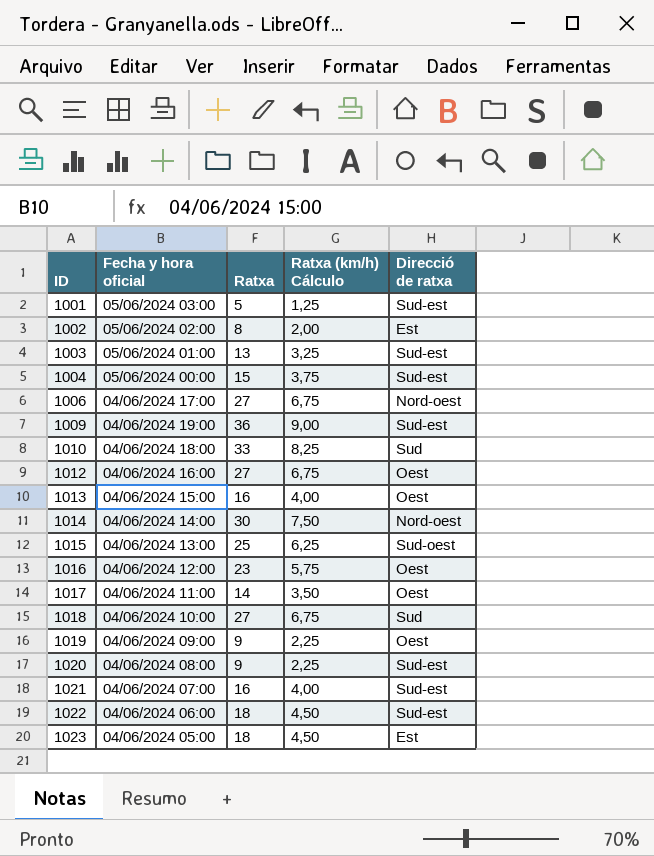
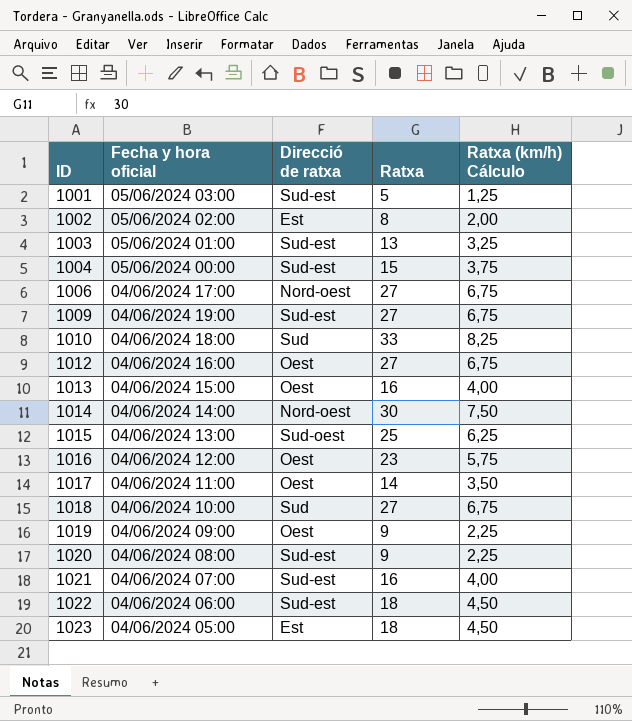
column Direcció de ratxa | position: 5 -> 3
1009 | Ratxa: 36 -> 27
1009 | Ratxa (km/h) Cálculo: 9,00 -> 6,75

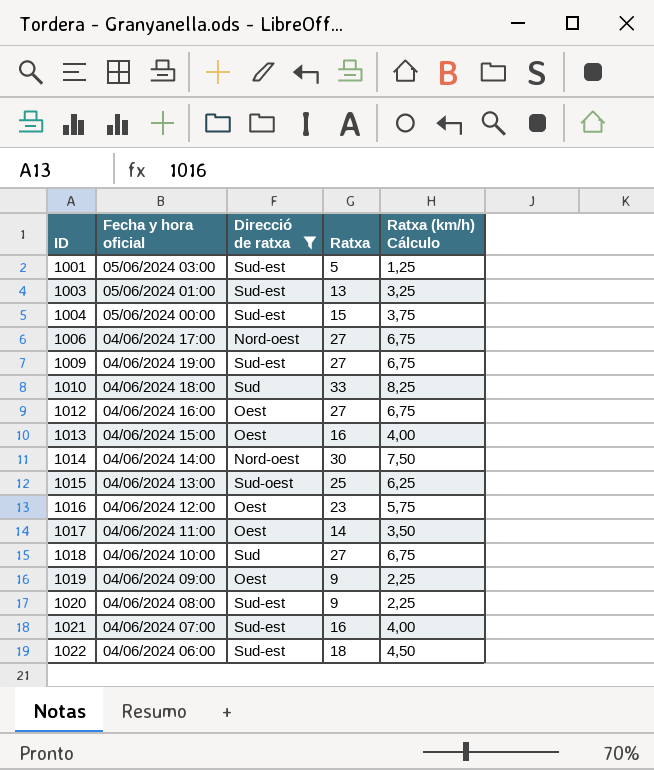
filter: none -> Direcció de ratxa != Est

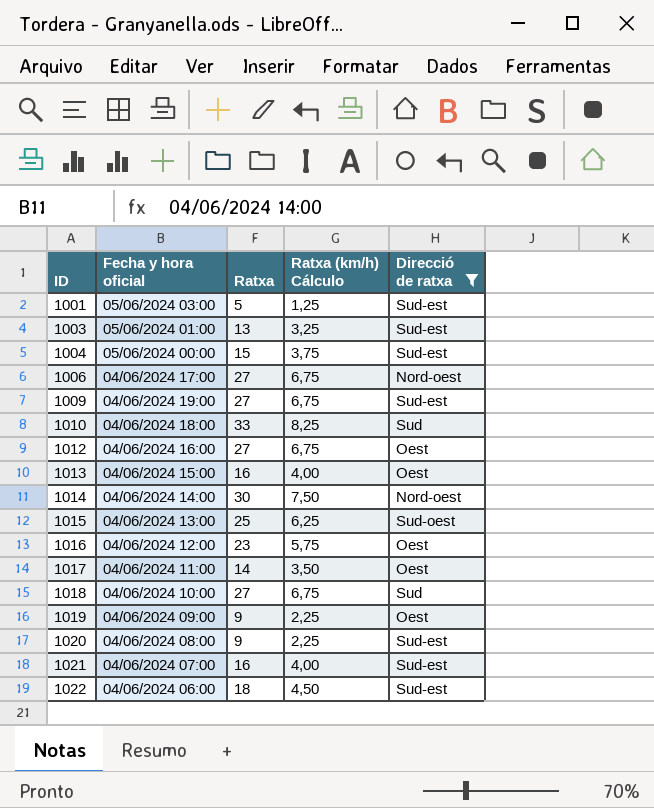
column Direcció de ratxa | position: 3 -> 5

